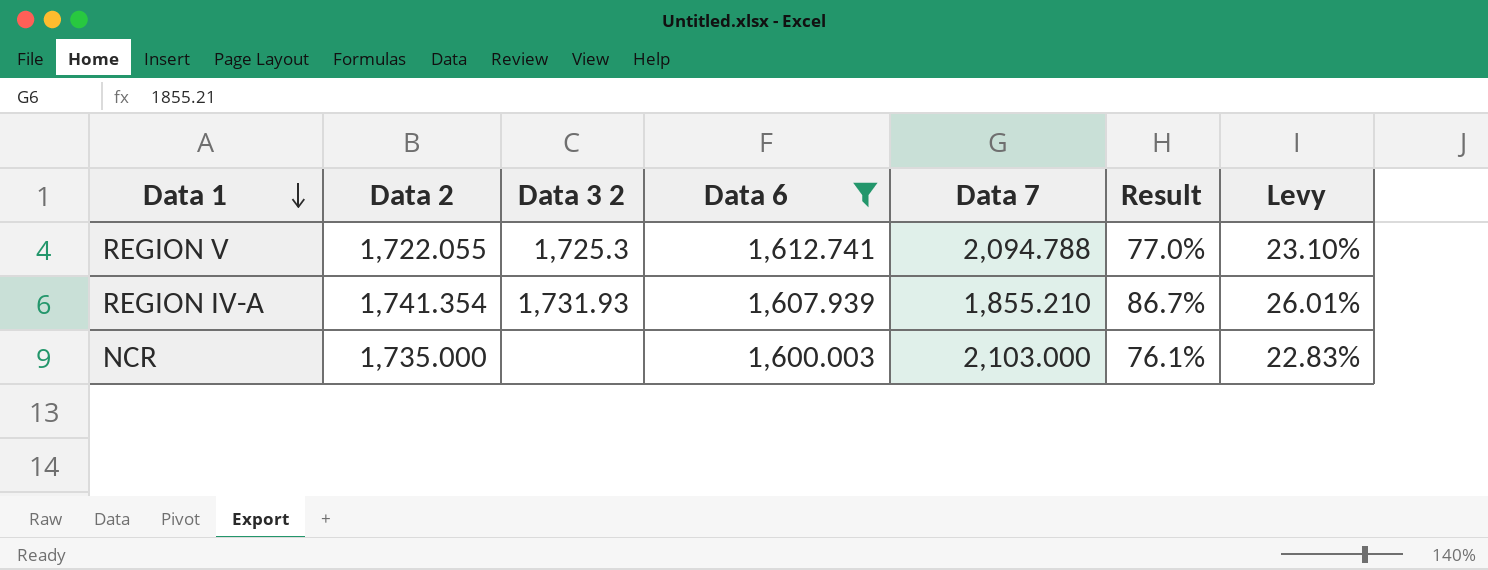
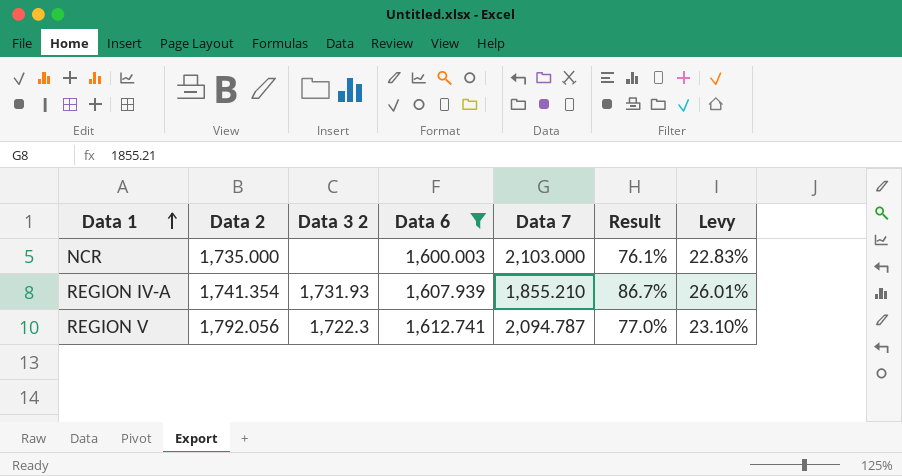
row order: Data 1 descending -> Data 1 ascending
REGION V | Data 2: 1,722.055 -> 1,792.056
REGION V | Data 3 2: 1,725.3 -> 1,722.3
REGION V | Data 7: 2,094.788 -> 2,094.787

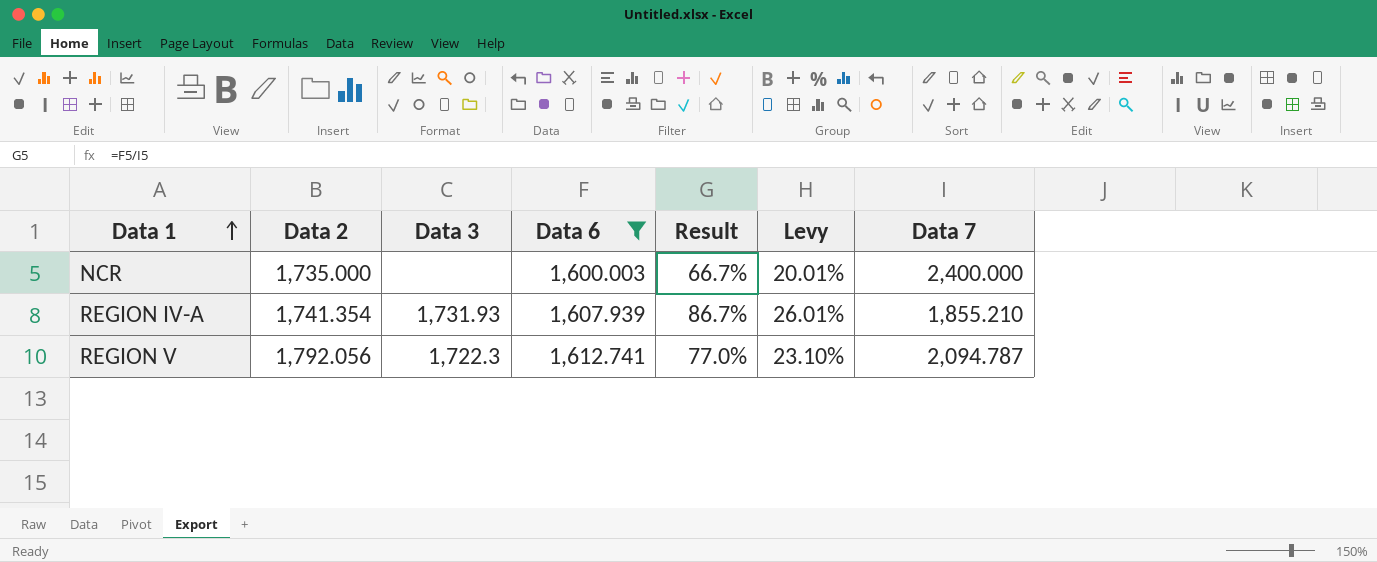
column name: Data 3 2 -> Data 3
column Data 7 | position: 5 -> 7
NCR | Result: 76.1% -> 66.7%
NCR | Levy: 22.83% -> 20.01%
NCR | Data 7: 2,103.000 -> 2,400.000

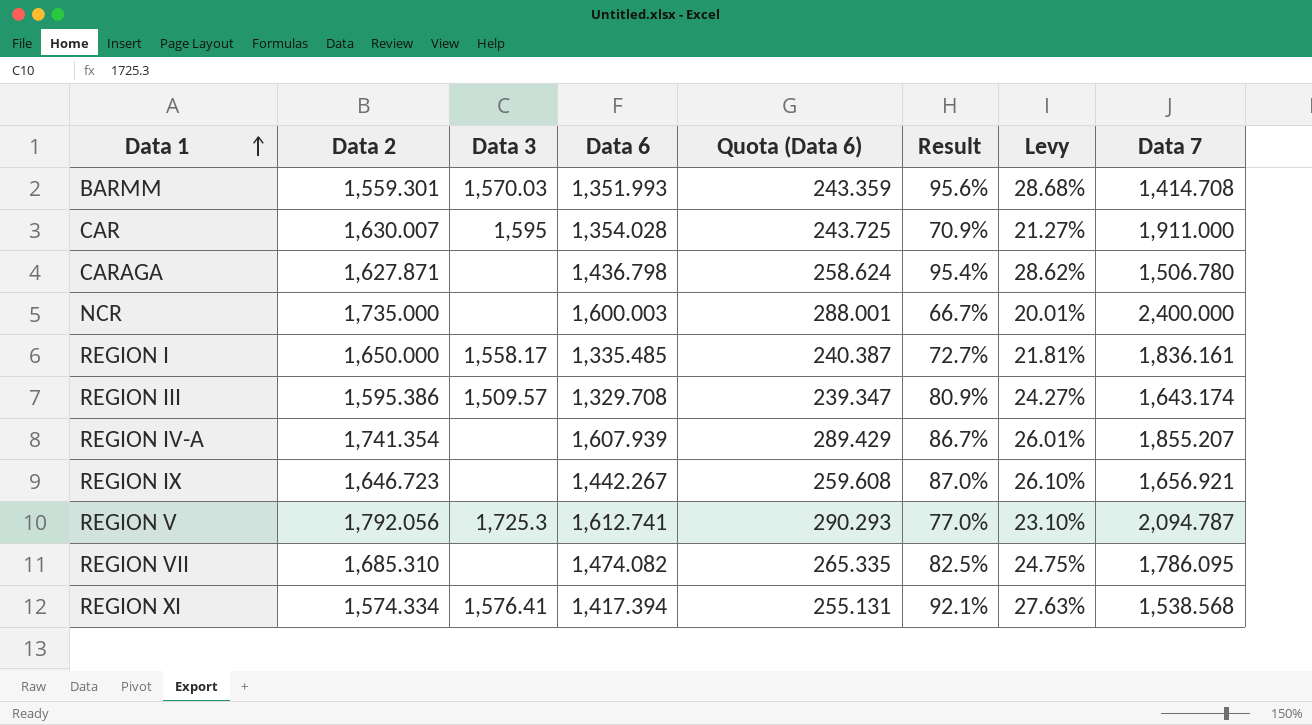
filter: Data 6 >= 1,600.003 -> none
column Quota (Data 6) | formula: none -> [Data 6] * 0.18
REGION IV-A | Data 3: 1,731.93 -> none
REGION IV-A | Data 7: 1,855.210 -> 1,855.207
REGION V | Data 3: 1,722.3 -> 1,725.3

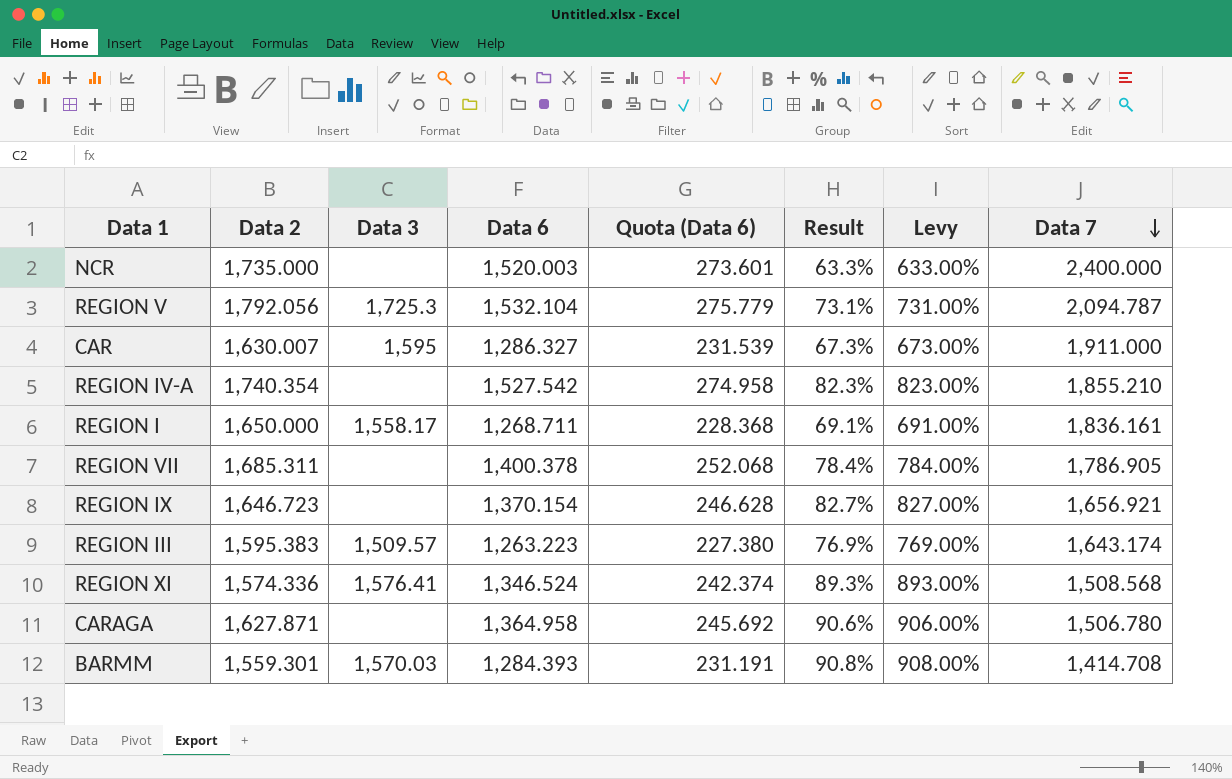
row order: Data 1 ascending -> Data 7 descending
column Levy | formula: [Result] * 0.3 -> [Result] * 10
NCR | Data 6: 1,600.003 -> 1,520.003
NCR | Quota (Data 6): 288.001 -> 273.601
NCR | Result: 66.7% -> 63.3%
REGION V | Data 6: 1,612.741 -> 1,532.104
REGION V | Quota (Data 6): 290.293 -> 275.779
REGION V | Result: 77.0% -> 73.1%
CAR | Data 6: 1,354.028 -> 1,286.327
CAR | Quota (Data 6): 243.725 -> 231.539
CAR | Result: 70.9% -> 67.3%
REGION IV-A | Data 2: 1,741.354 -> 1,740.354
REGION IV-A | Data 6: 1,607.939 -> 1,527.542
REGION IV-A | Quota (Data 6): 289.429 -> 274.958
REGION IV-A | Result: 86.7% -> 82.3%
REGION IV-A | Data 7: 1,855.207 -> 1,855.210
REGION I | Data 6: 1,335.485 -> 1,268.711
REGION I | Quota (Data 6): 240.387 -> 228.368
REGION I | Result: 72.7% -> 69.1%
REGION VII | Data 2: 1,685.310 -> 1,685.311
REGION VII | Data 6: 1,474.082 -> 1,400.378
REGION VII | Quota (Data 6): 265.335 -> 252.068
REGION VII | Result: 82.5% -> 78.4%
REGION VII | Data 7: 1,786.095 -> 1,786.905
REGION IX | Data 6: 1,442.267 -> 1,370.154
REGION IX | Quota (Data 6): 259.608 -> 246.628
REGION IX | Result: 87.0% -> 82.7%
REGION III | Data 2: 1,595.386 -> 1,595.383
REGION III | Data 6: 1,329.708 -> 1,263.223
REGION III | Quota (Data 6): 239.347 -> 227.380
REGION III | Result: 80.9% -> 76.9%
REGION XI | Data 2: 1,574.334 -> 1,574.336
REGION XI | Data 6: 1,417.394 -> 1,346.524
REGION XI | Quota (Data 6): 255.131 -> 242.374
REGION XI | Result: 92.1% -> 89.3%
REGION XI | Data 7: 1,538.568 -> 1,508.568
CARAGA | Data 6: 1,436.798 -> 1,364.958
CARAGA | Quota (Data 6): 258.624 -> 245.692
CARAGA | Result: 95.4% -> 90.6%
BARMM | Data 6: 1,351.993 -> 1,284.393
BARMM | Quota (Data 6): 243.359 -> 231.191
BARMM | Result: 95.6% -> 90.8%

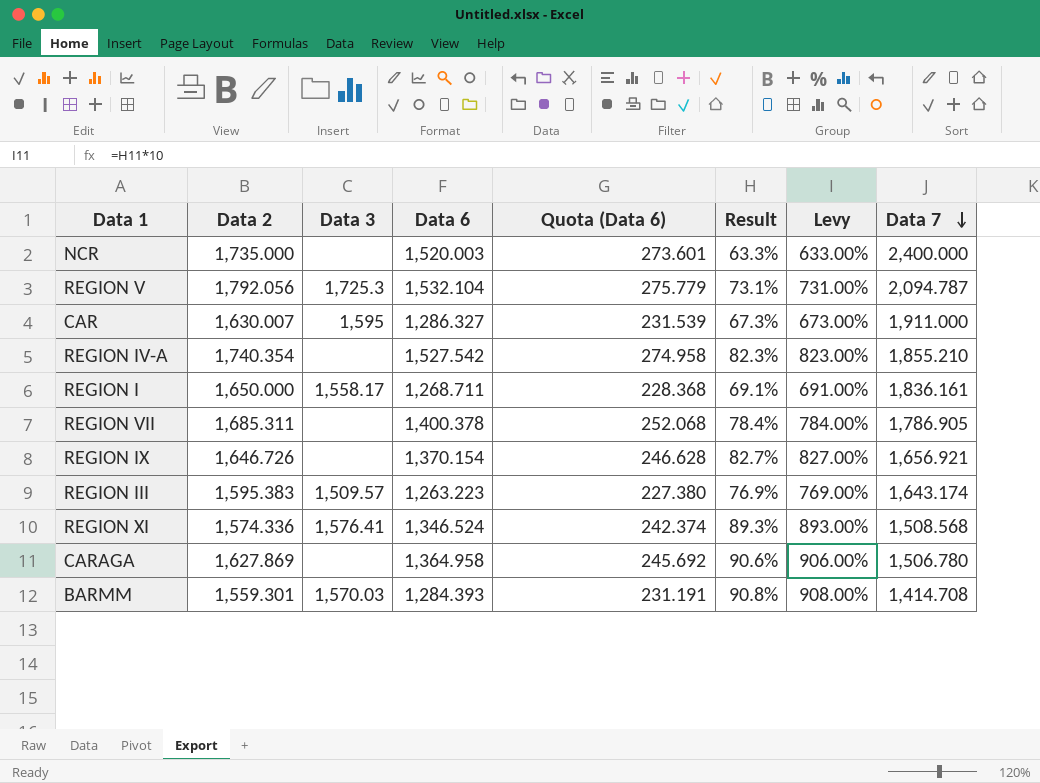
REGION IX | Data 2: 1,646.723 -> 1,646.726
CARAGA | Data 2: 1,627.871 -> 1,627.869

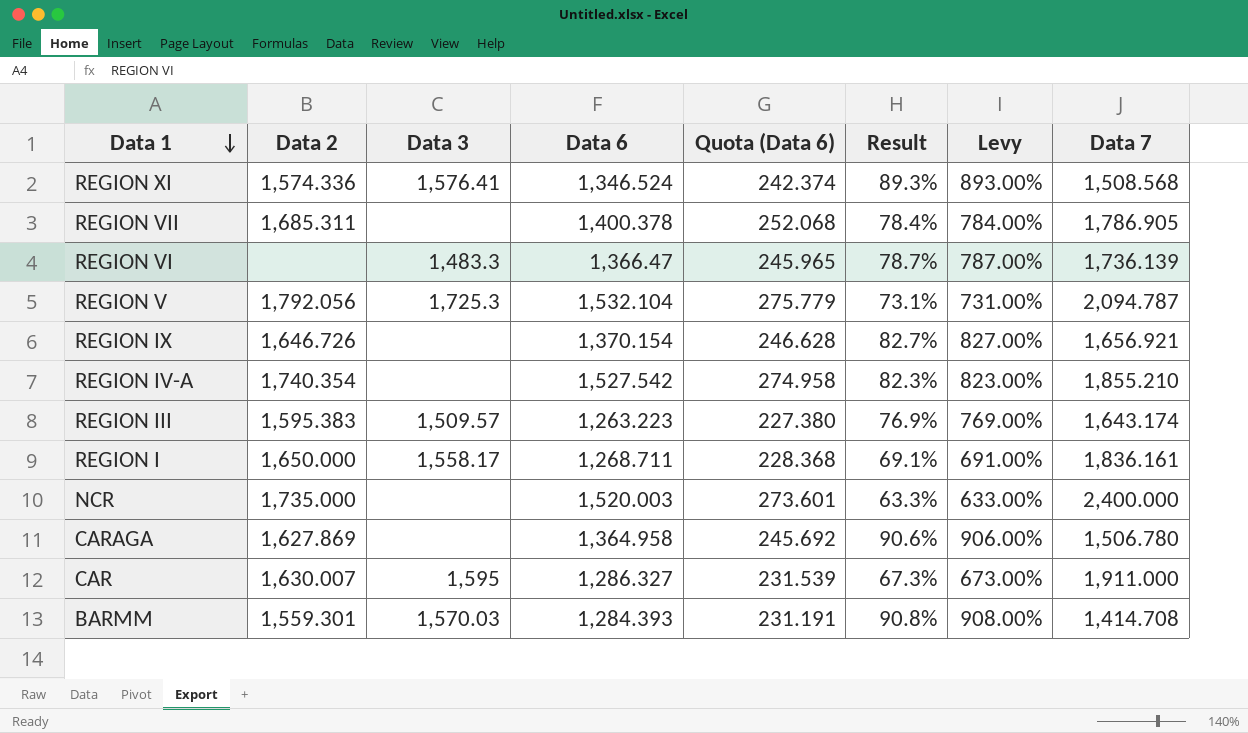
row order: Data 7 descending -> Data 1 descending
row REGION VI: none -> none | 1,483.3 | 1,366.47 | 245.965 | 78.7% | 787.00% | 1,736.139

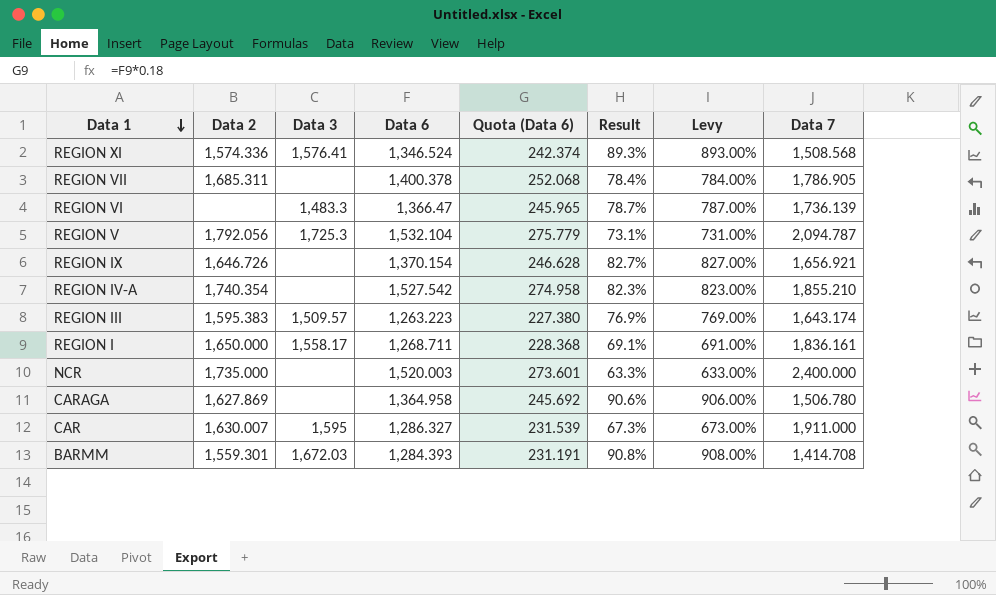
BARMM | Data 3: 1,570.03 -> 1,672.03

